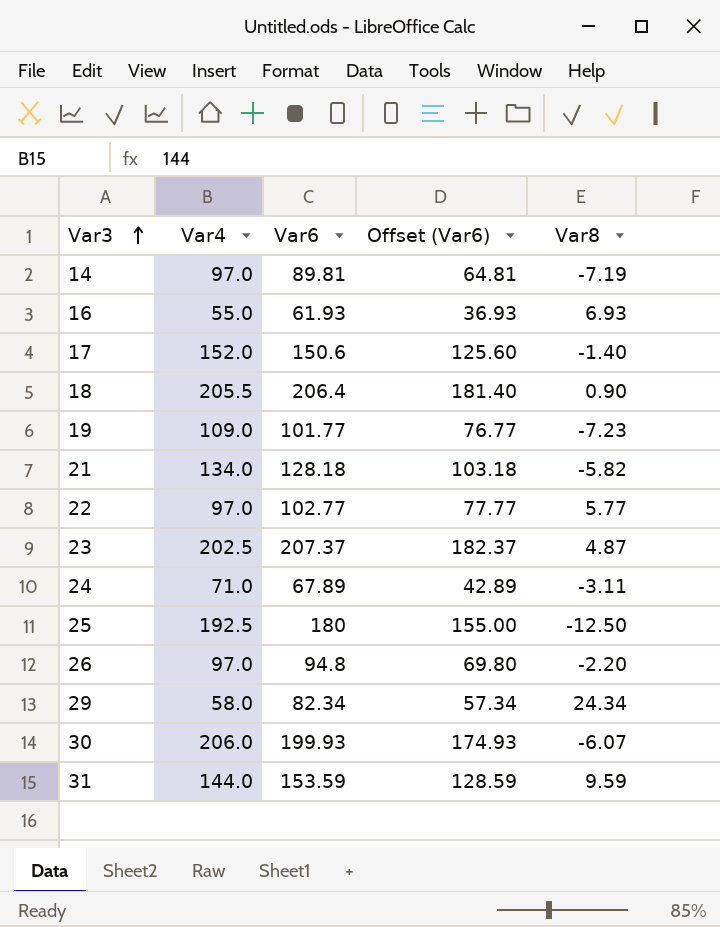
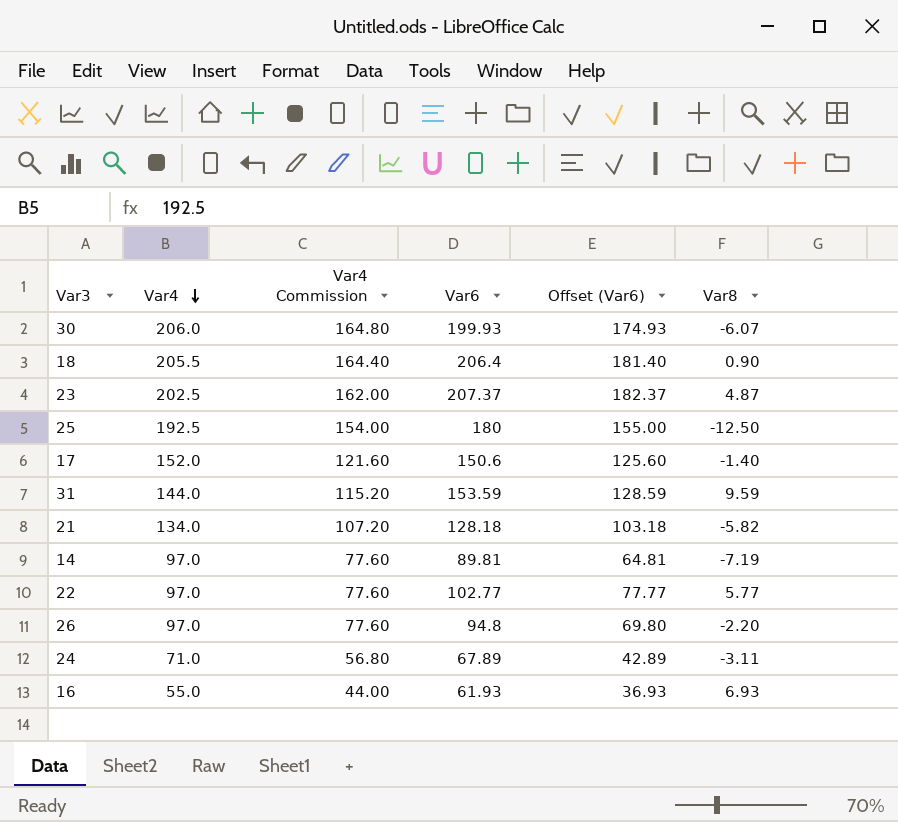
row order: Var3 ascending -> Var4 descending
column Var4 Commission | formula: none -> [Var4] * 0.8
row 19: 109.0 | 101.77 | 76.77 | -7.23 -> none
row 29: 58.0 | 82.34 | 57.34 | 24.34 -> none

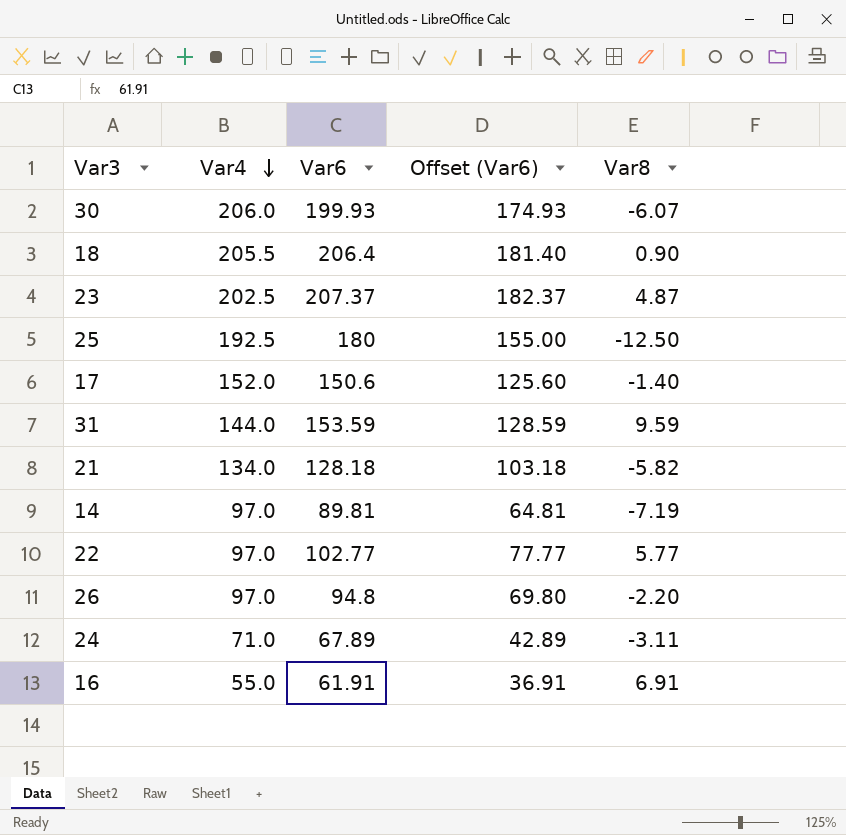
column Var4 Commission | formula: [Var4] * 0.8 -> none
16 | Var6: 61.93 -> 61.91
16 | Offset (Var6): 36.93 -> 36.91
16 | Var8: 6.93 -> 6.91

